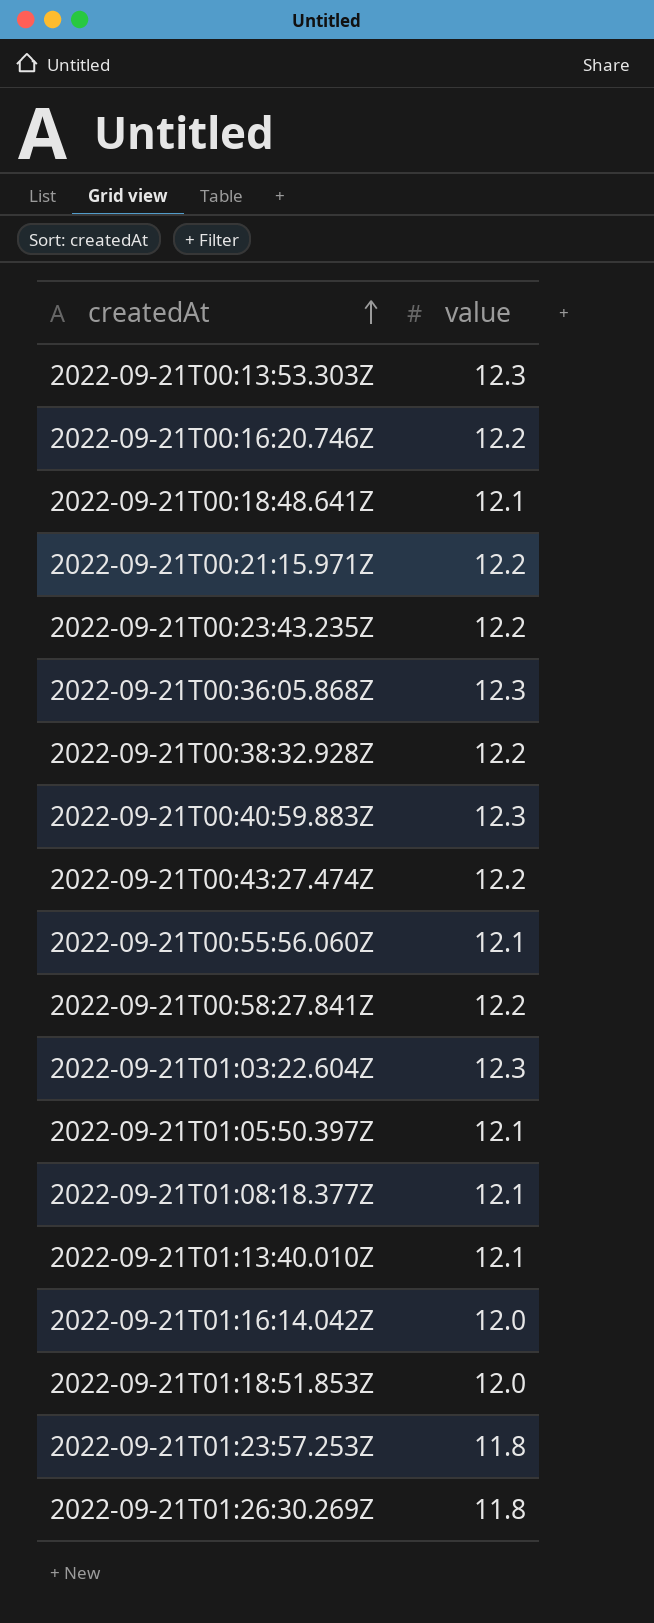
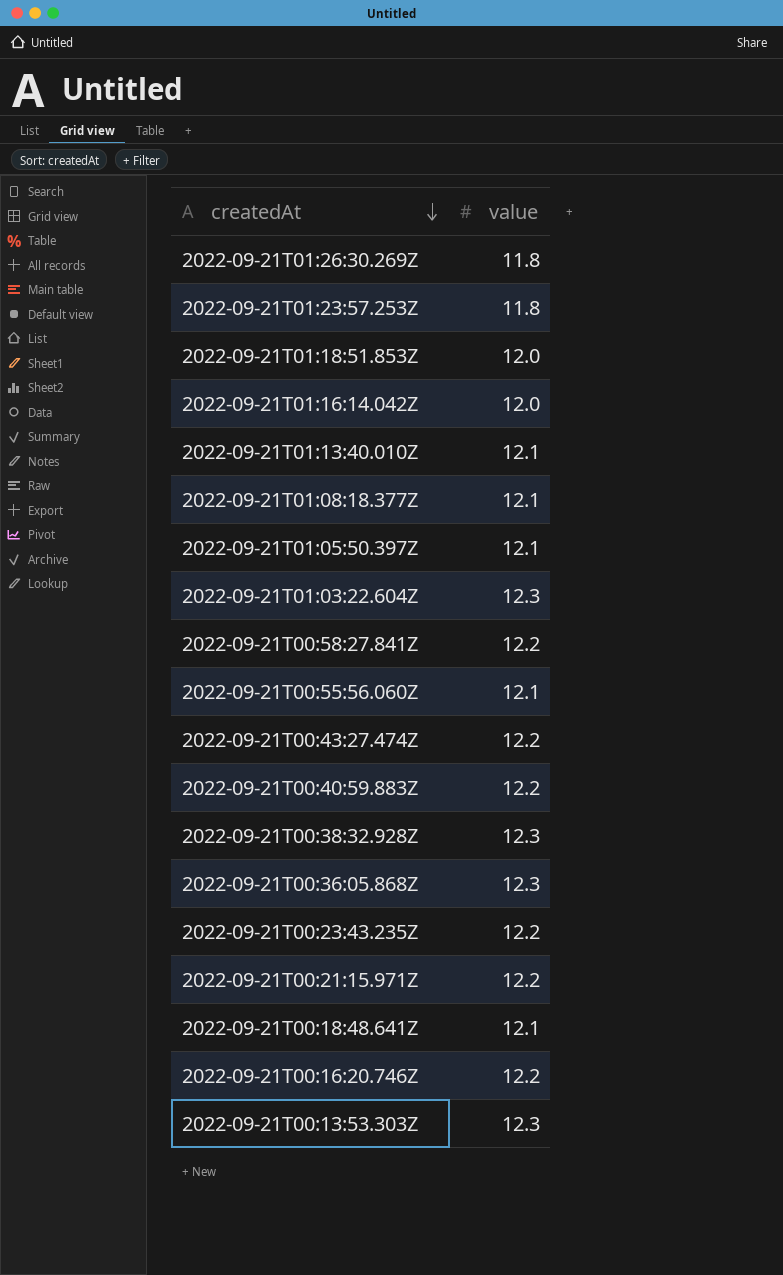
row order: createdAt ascending -> createdAt descending
2022-09-21T00:40:59.883Z | value: 12.3 -> 12.2
2022-09-21T00:38:32.928Z | value: 12.2 -> 12.3

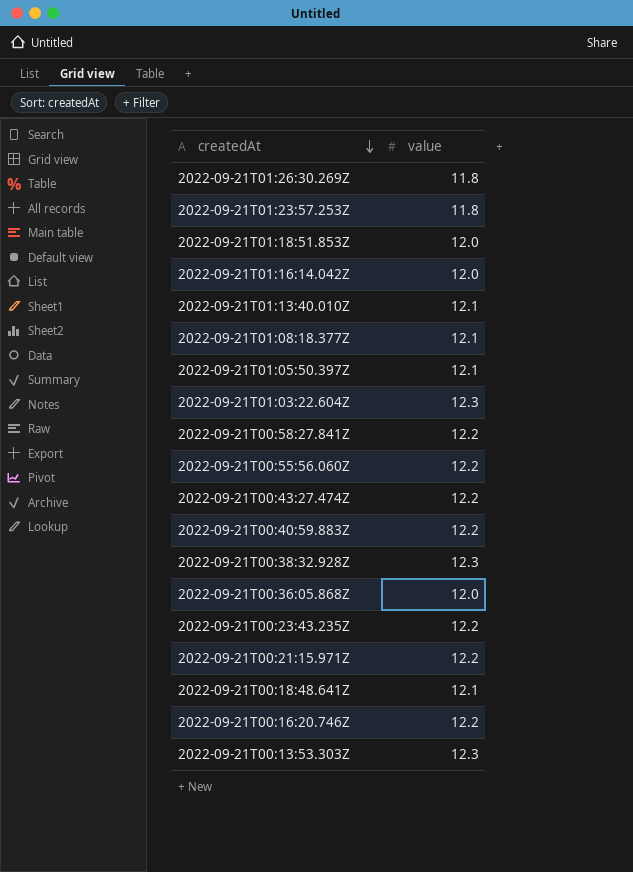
2022-09-21T00:55:56.060Z | value: 12.1 -> 12.2
2022-09-21T00:36:05.868Z | value: 12.3 -> 12.0

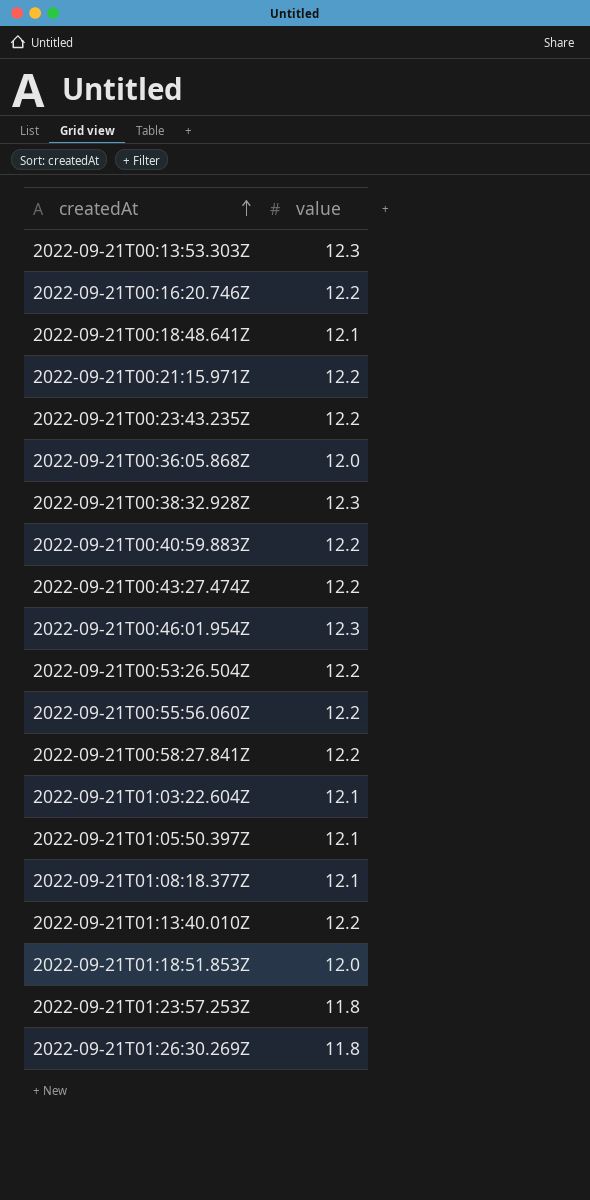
row order: createdAt descending -> createdAt ascending
row 2022-09-21T01:16:14.042Z: 12.0 -> none
row 2022-09-21T00:46:01.954Z: none -> 12.3
row 2022-09-21T00:53:26.504Z: none -> 12.2
2022-09-21T01:03:22.604Z | value: 12.3 -> 12.1
2022-09-21T01:13:40.010Z | value: 12.1 -> 12.2

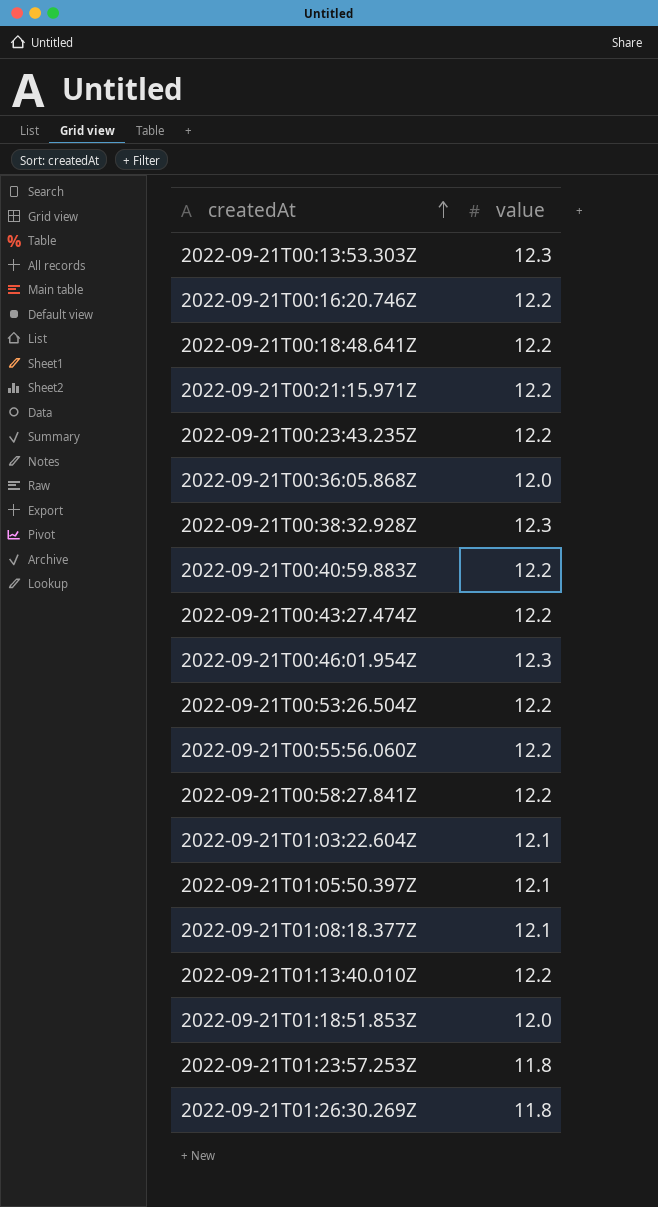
2022-09-21T00:18:48.641Z | value: 12.1 -> 12.2

